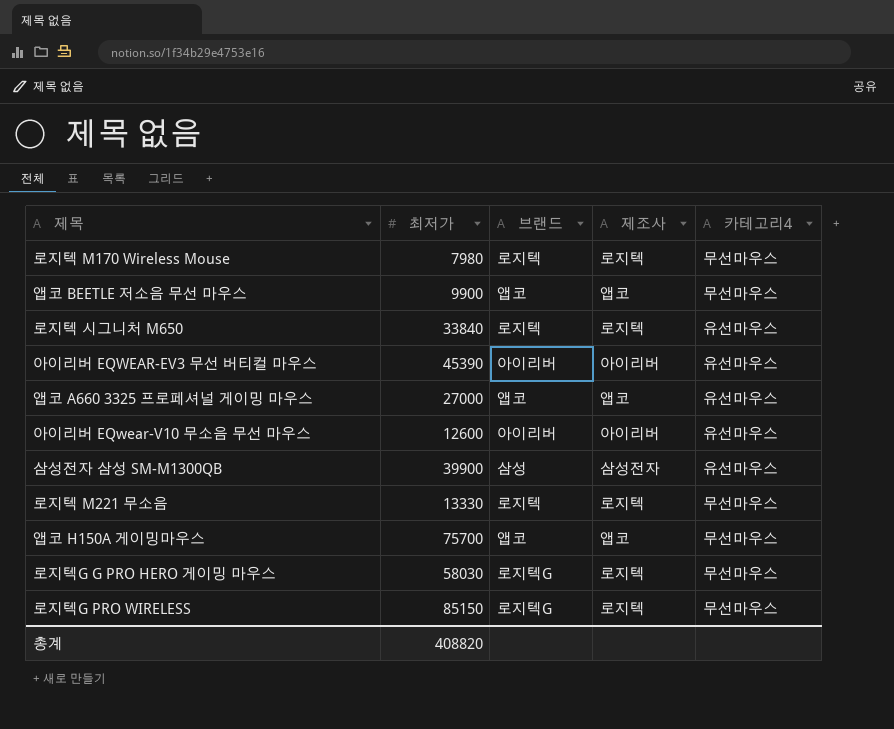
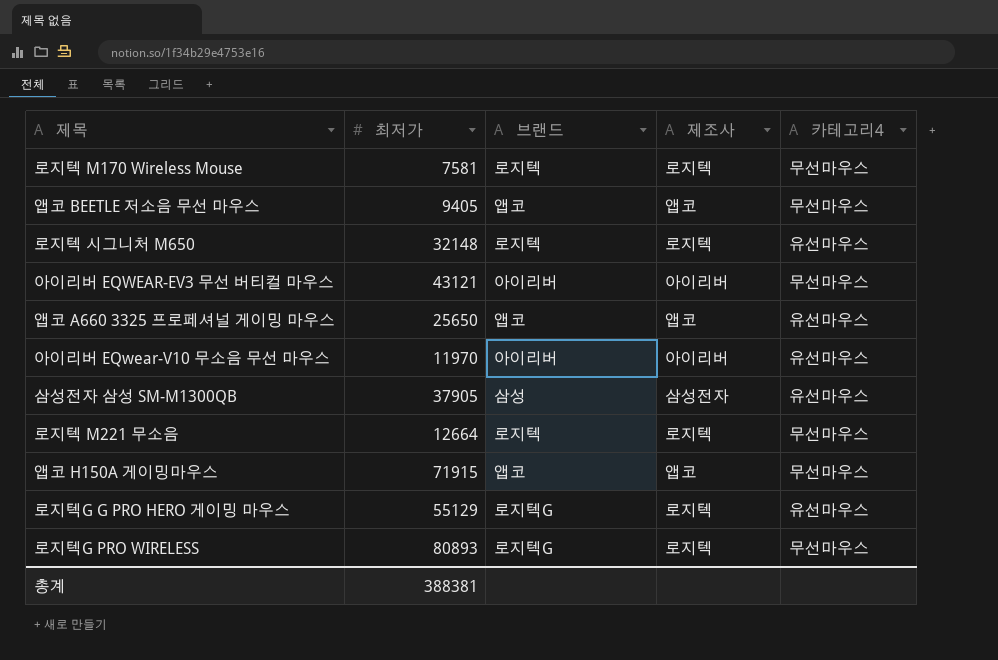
로지텍 M170 Wireless Mouse | 최저가: 7980 -> 7581
앱코 BEETLE 저소음 무선 마우스 | 최저가: 9900 -> 9405
로지텍 시그니처 M650 | 최저가: 33840 -> 32148
아이리버 EQWEAR-EV3 무선 버티컬 마우스 | 최저가: 45390 -> 43121
아이리버 EQWEAR-EV3 무선 버티컬 마우스 | 카테고리4: 유선마우스 -> 무선마우스
앱코 A660 3325 프로페셔널 게이밍 마우스 | 최저가: 27000 -> 25650
아이리버 EQwear-V10 무소음 무선 마우스 | 최저가: 12600 -> 11970
삼성전자 삼성 SM-M1300QB | 최저가: 39900 -> 37905
로지텍 M221 무소음 | 최저가: 13330 -> 12664
앱코 H150A 게이밍마우스 | 최저가: 75700 -> 71915
로지텍G G PRO HERO 게이밍 마우스 | 최저가: 58030 -> 55129
로지텍G G PRO HERO 게이밍 마우스 | 카테고리4: 무선마우스 -> 유선마우스
로지텍G PRO WIRELESS | 최저가: 85150 -> 80893
총계 | 최저가: 408820 -> 388381

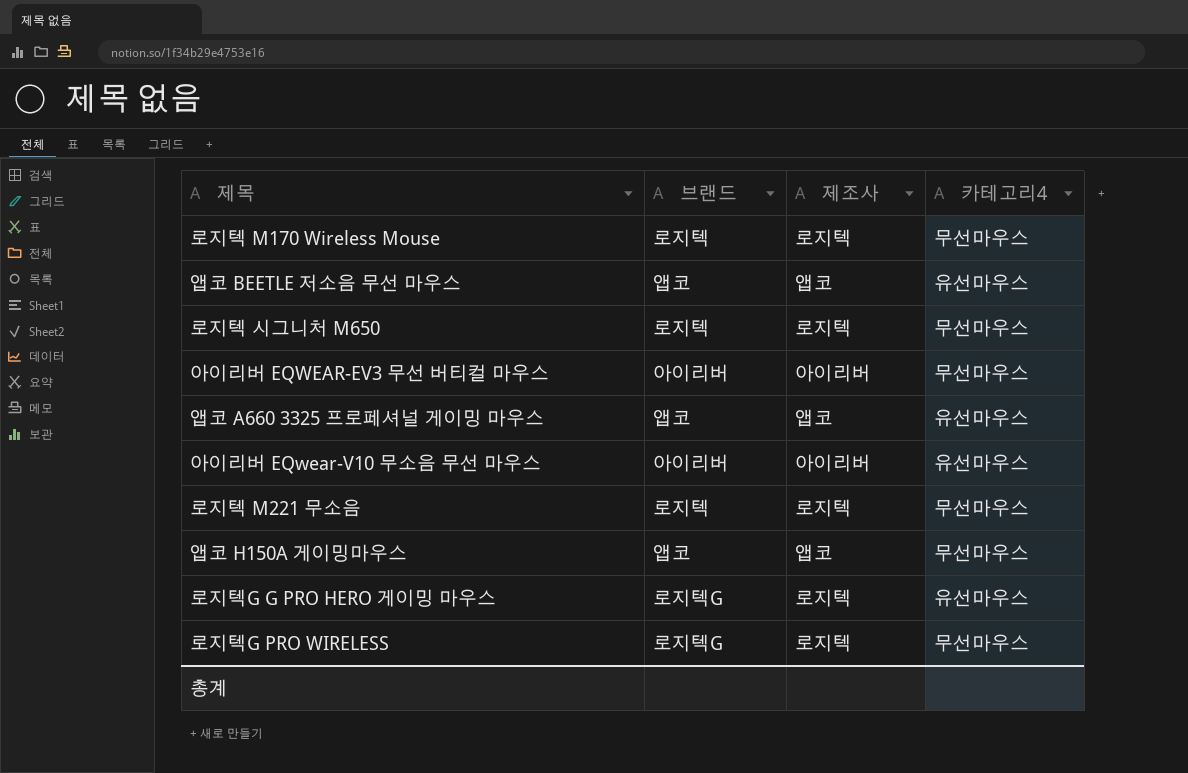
column 최저가 | position: 2 -> none
row 삼성전자 삼성 SM-M1300QB: 37905 | 삼성 | 삼성전자 | 유선마우스 -> none
앱코 BEETLE 저소음 무선 마우스 | 카테고리4: 무선마우스 -> 유선마우스
로지텍 시그니처 M650 | 카테고리4: 유선마우스 -> 무선마우스

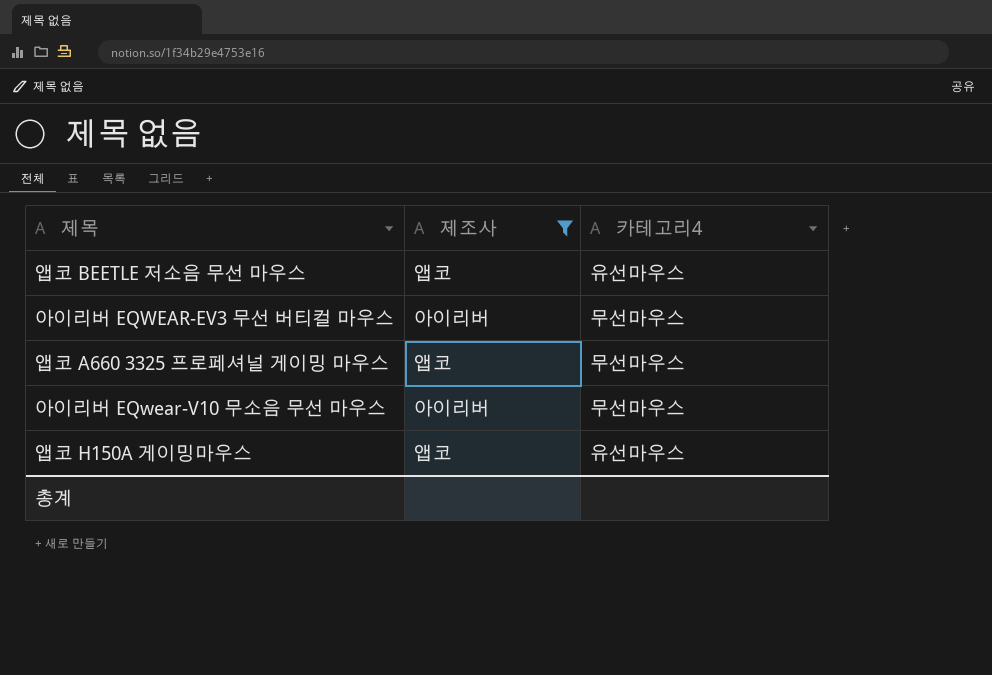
filter: none -> 제조사 != 로지텍
column 브랜드 | position: 2 -> none
앱코 A660 3325 프로페셔널 게이밍 마우스 | 카테고리4: 유선마우스 -> 무선마우스
아이리버 EQwear-V10 무소음 무선 마우스 | 카테고리4: 유선마우스 -> 무선마우스
앱코 H150A 게이밍마우스 | 카테고리4: 무선마우스 -> 유선마우스

